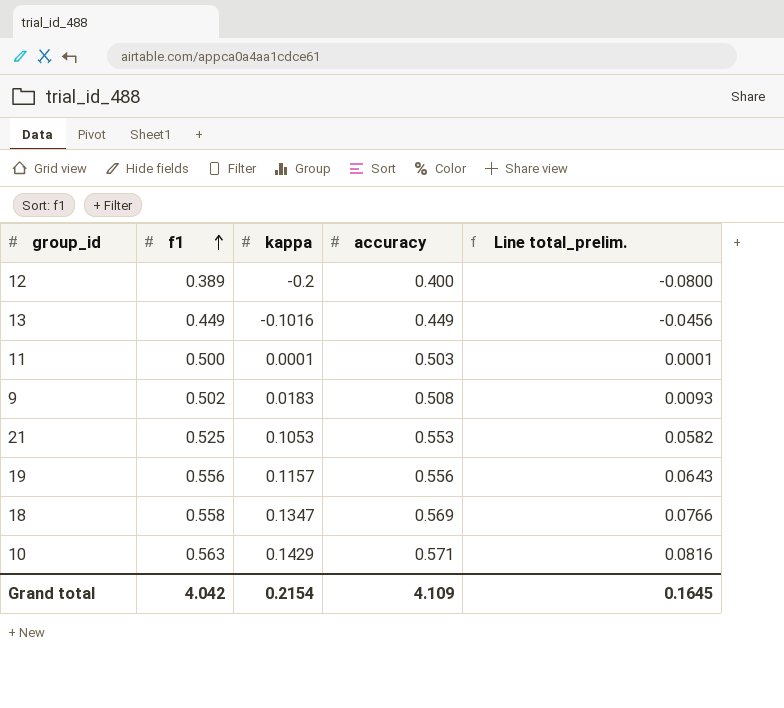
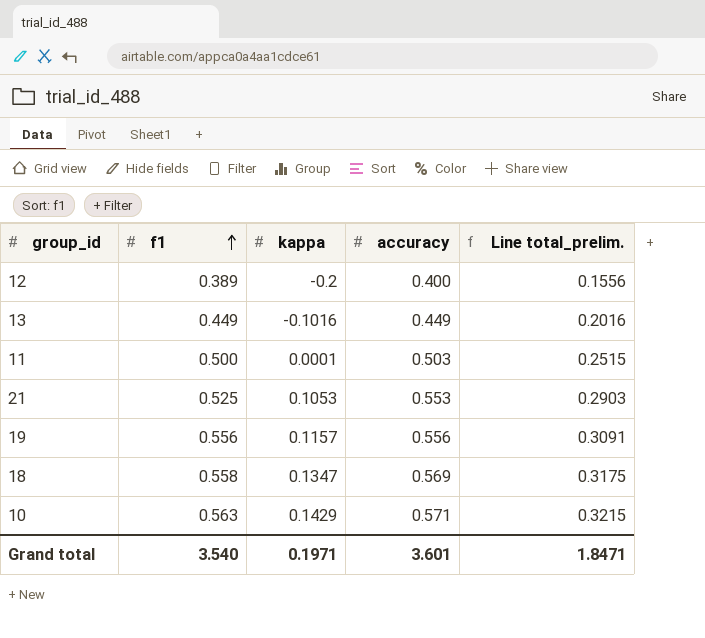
column Line total_prelim. | formula: [kappa] * [accuracy] -> [f1] * [accuracy]
row 9: 0.502 | 0.0183 | 0.508 | 0.0093 -> none
Grand total | f1: 4.042 -> 3.540
Grand total | kappa: 0.2154 -> 0.1971
Grand total | accuracy: 4.109 -> 3.601
Grand total | Line total_prelim.: 0.1645 -> 1.8471

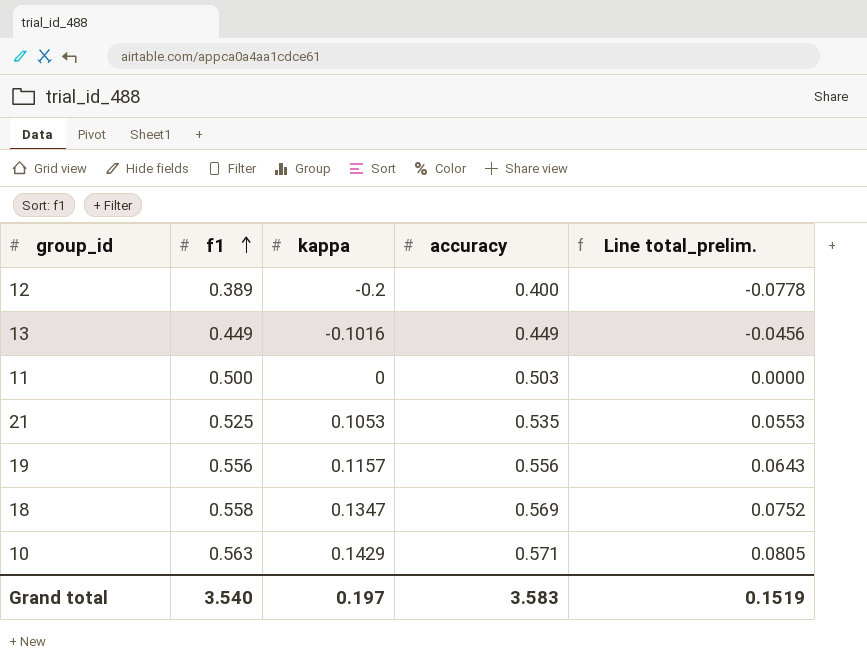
column Line total_prelim. | formula: [f1] * [accuracy] -> [f1] * [kappa]
11 | kappa: 0.0001 -> 0
21 | accuracy: 0.553 -> 0.535
Grand total | kappa: 0.1971 -> 0.197
Grand total | accuracy: 3.601 -> 3.583
Grand total | Line total_prelim.: 1.8471 -> 0.1519

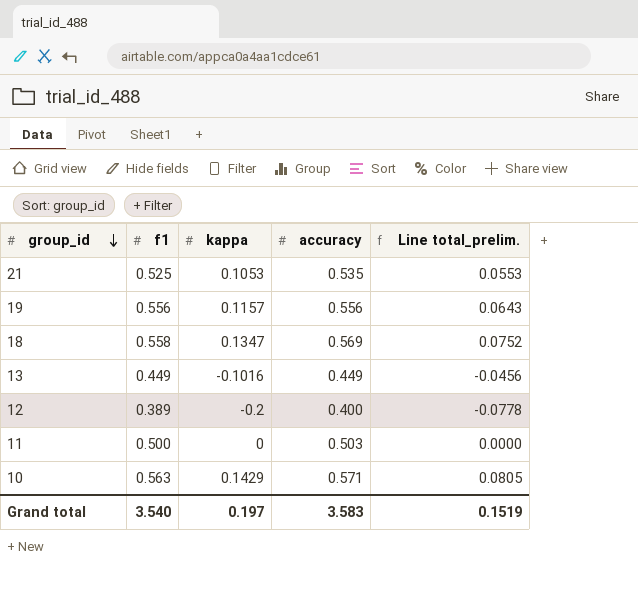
row order: f1 ascending -> group_id descending

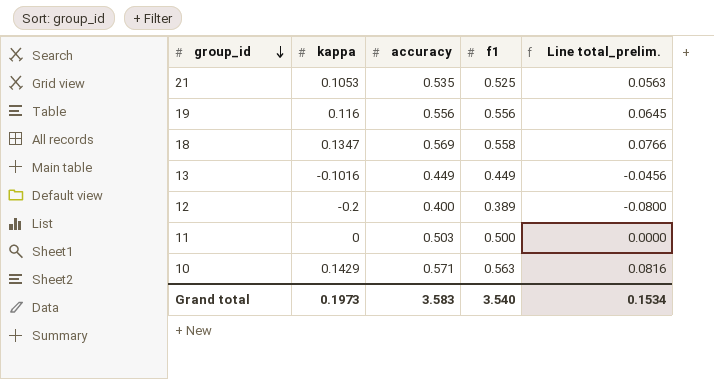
column f1 | position: 2 -> 4
column Line total_prelim. | formula: [f1] * [kappa] -> [kappa] * [accuracy]
19 | kappa: 0.1157 -> 0.116
Grand total | kappa: 0.197 -> 0.1973
Grand total | Line total_prelim.: 0.1519 -> 0.1534

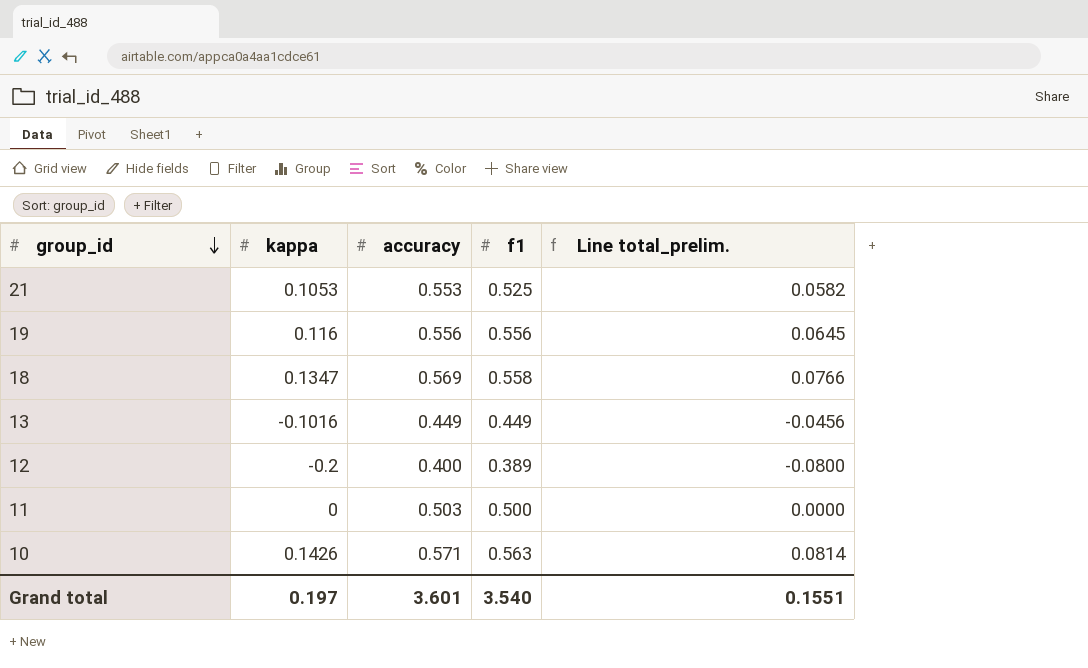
21 | accuracy: 0.535 -> 0.553
21 | Line total_prelim.: 0.0563 -> 0.0582
10 | kappa: 0.1429 -> 0.1426
10 | Line total_prelim.: 0.0816 -> 0.0814
Grand total | kappa: 0.1973 -> 0.197
Grand total | accuracy: 3.583 -> 3.601
Grand total | Line total_prelim.: 0.1534 -> 0.1551

